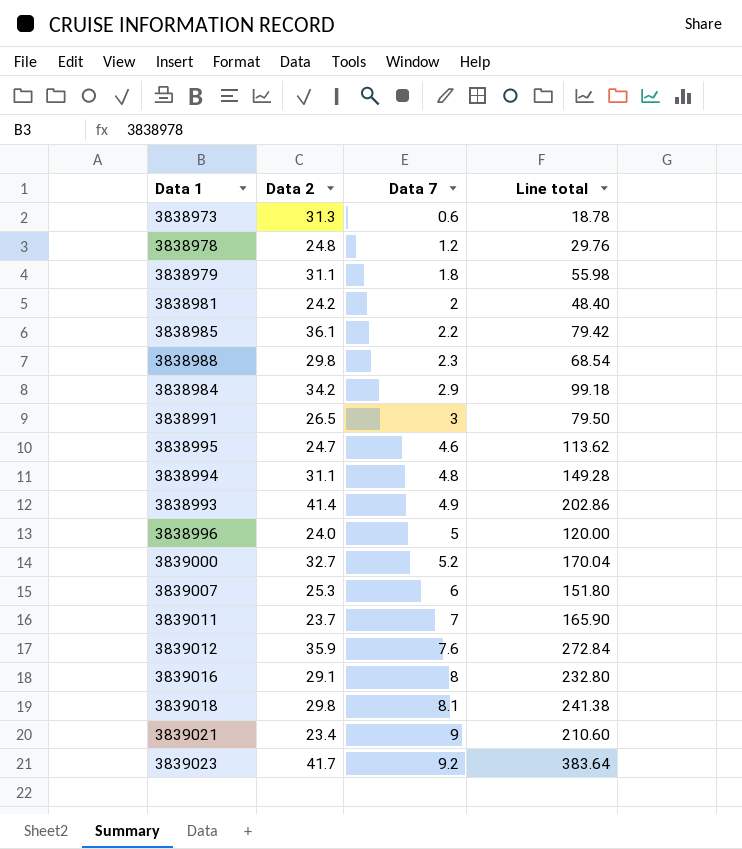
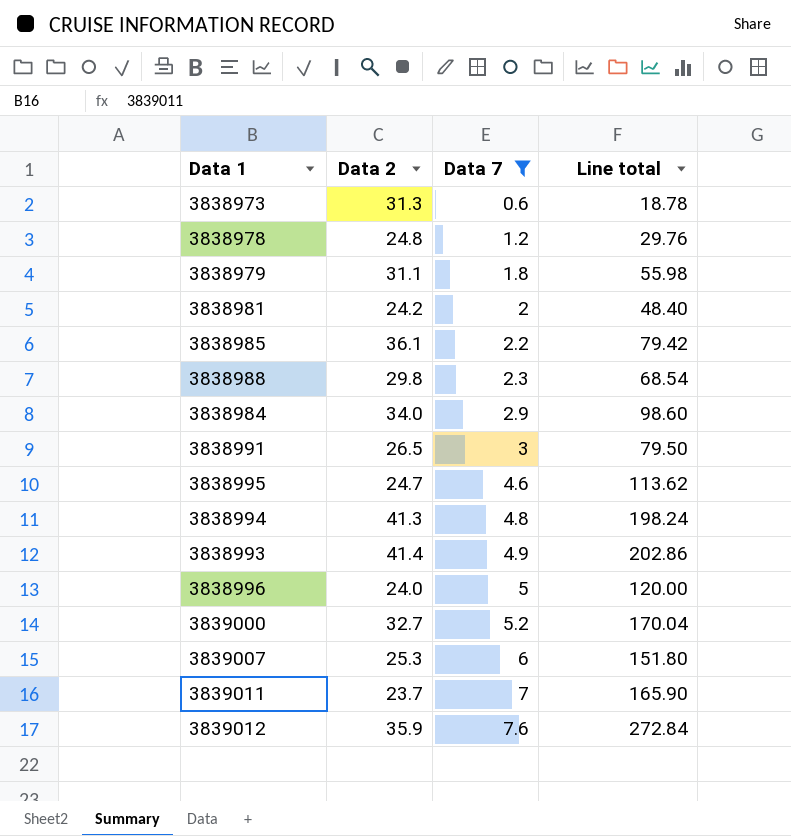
filter: none -> Data 7 <= 7.6
3838984 | Data 2: 34.2 -> 34.0
3838984 | Line total: 99.18 -> 98.60
3838994 | Data 2: 31.1 -> 41.3
3838994 | Line total: 149.28 -> 198.24

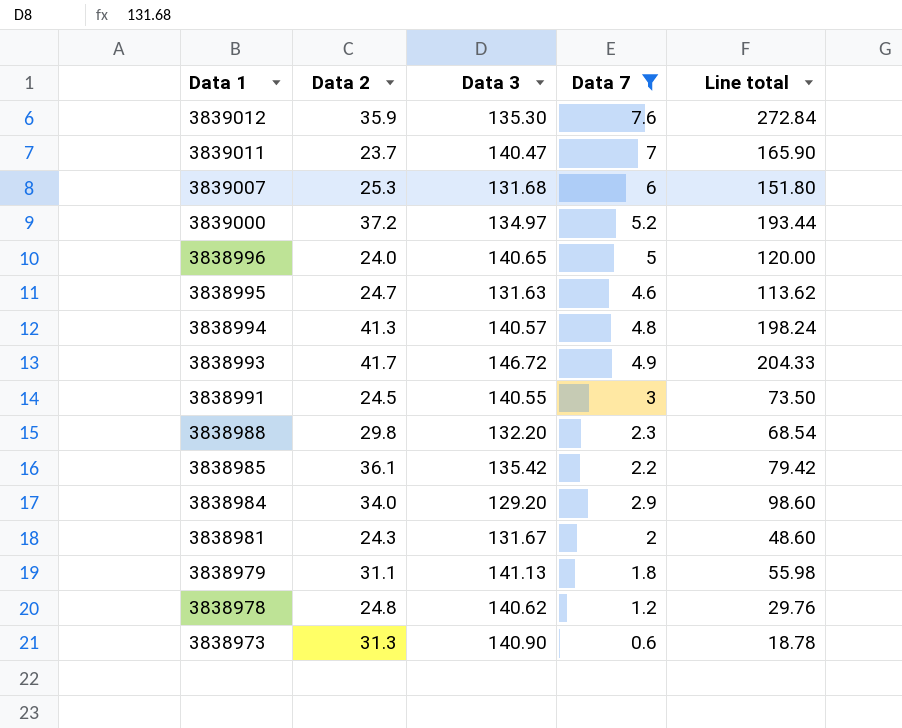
row order: Data 7 ascending -> Data 1 descending
column Data 3 | position: none -> 3
3839000 | Data 2: 32.7 -> 37.2
3839000 | Line total: 170.04 -> 193.44
3838993 | Data 2: 41.4 -> 41.7
3838993 | Line total: 202.86 -> 204.33
3838991 | Data 2: 26.5 -> 24.5
3838991 | Line total: 79.50 -> 73.50
3838981 | Data 2: 24.2 -> 24.3
3838981 | Line total: 48.40 -> 48.60

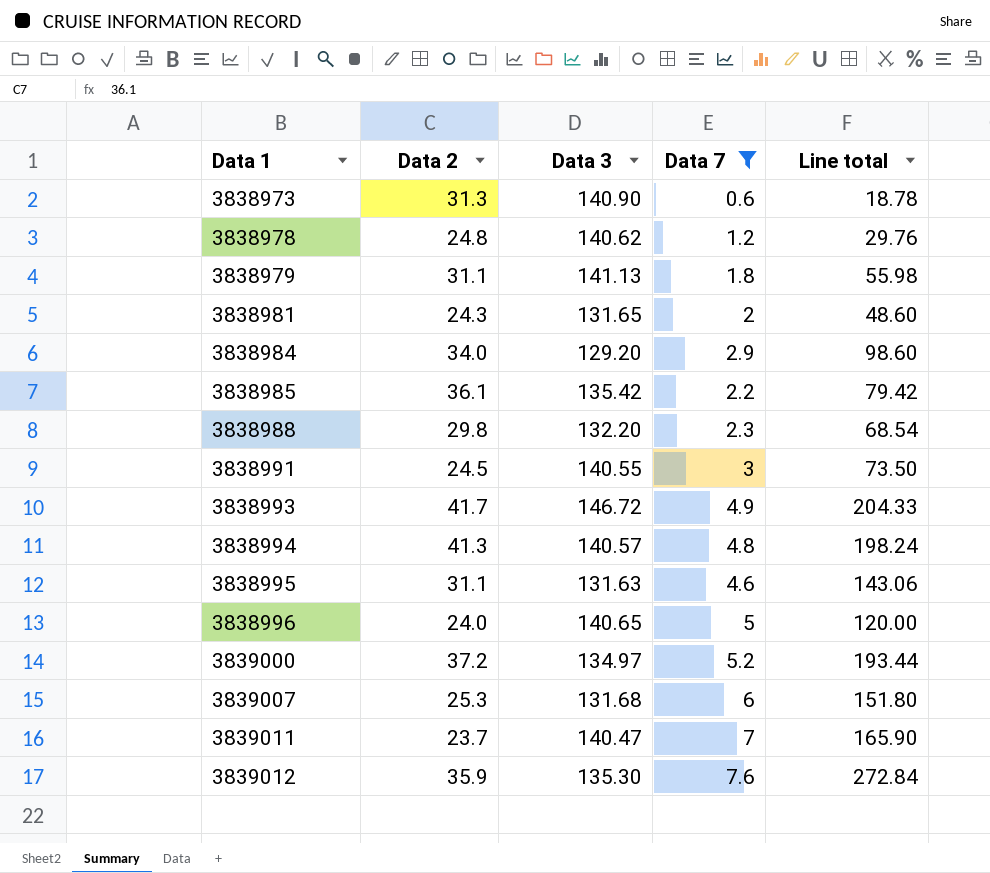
row order: Data 1 descending -> Data 1 ascending
3838981 | Data 3: 131.67 -> 131.65
3838995 | Data 2: 24.7 -> 31.1
3838995 | Line total: 113.62 -> 143.06

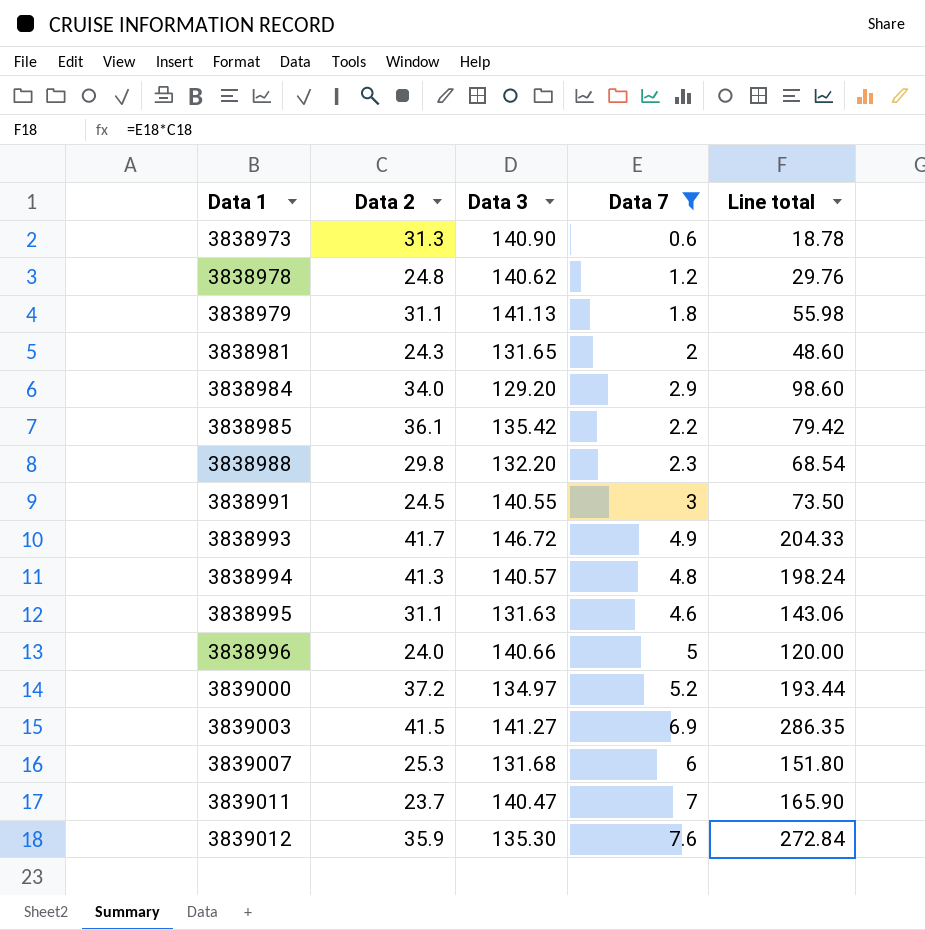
3838996 | Data 3: 140.65 -> 140.66
row 3839003: none -> 41.5 | 141.27 | 6.9 | 286.35

